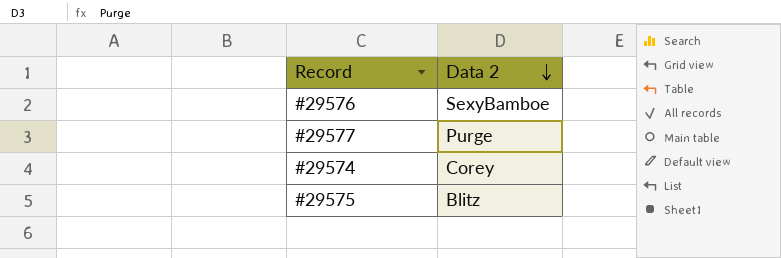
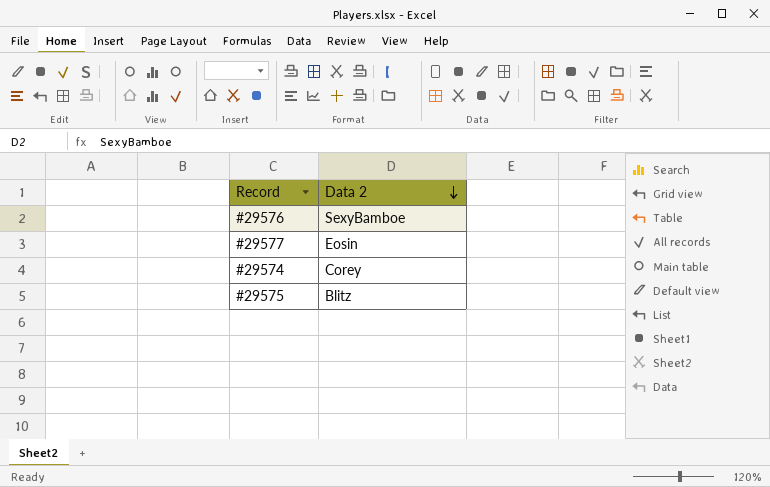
#29577 | Data 2: Purge -> Eosin

